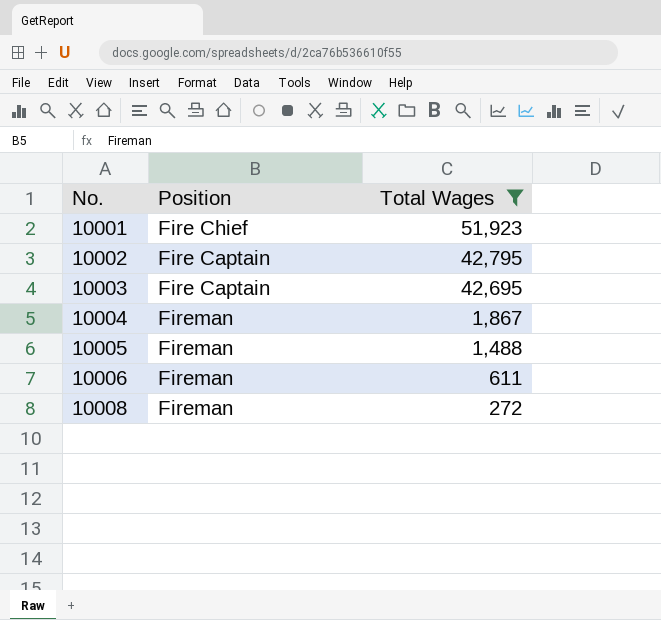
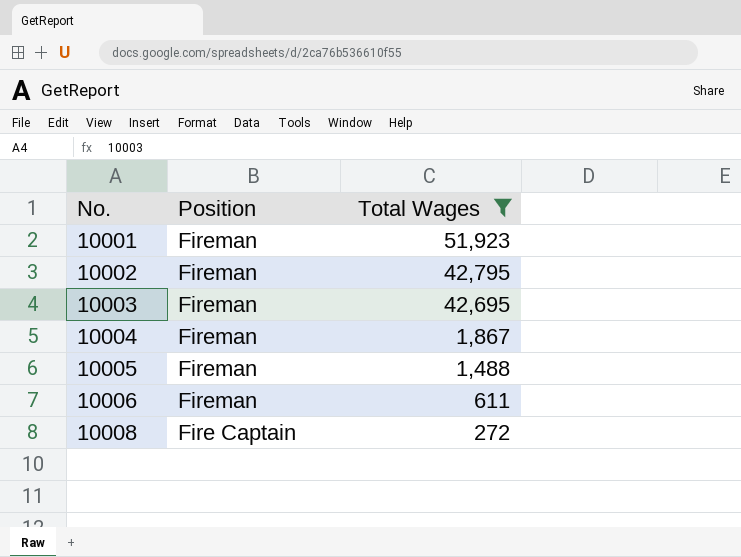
10001 | Position: Fire Chief -> Fireman
10002 | Position: Fire Captain -> Fireman
10003 | Position: Fire Captain -> Fireman
10008 | Position: Fireman -> Fire Captain

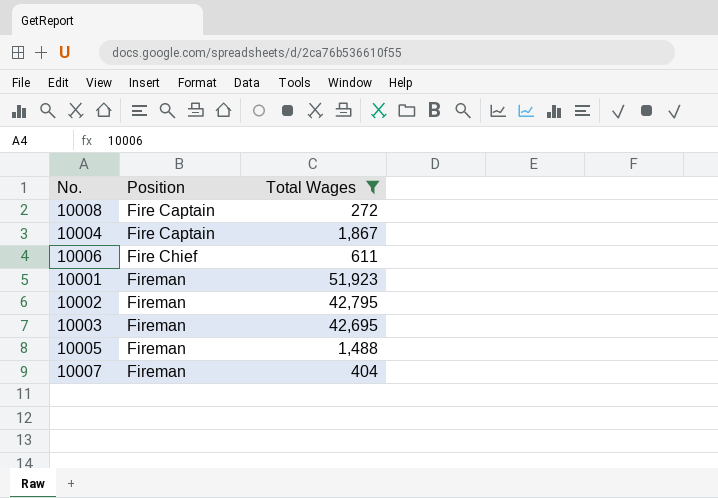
row order: No. ascending -> Position ascending
10004 | Position: Fireman -> Fire Captain
10006 | Position: Fireman -> Fire Chief
row 10007: none -> Fireman | 404

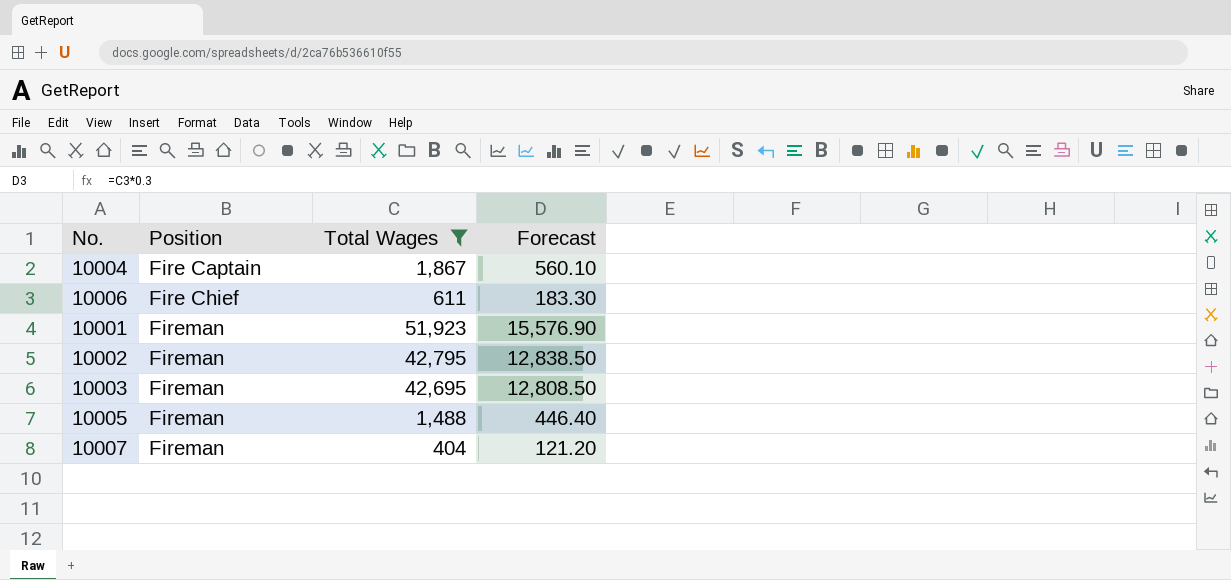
column Forecast | formula: none -> [Total Wages] * 0.3
row 10008: Fire Captain | 272 -> none

